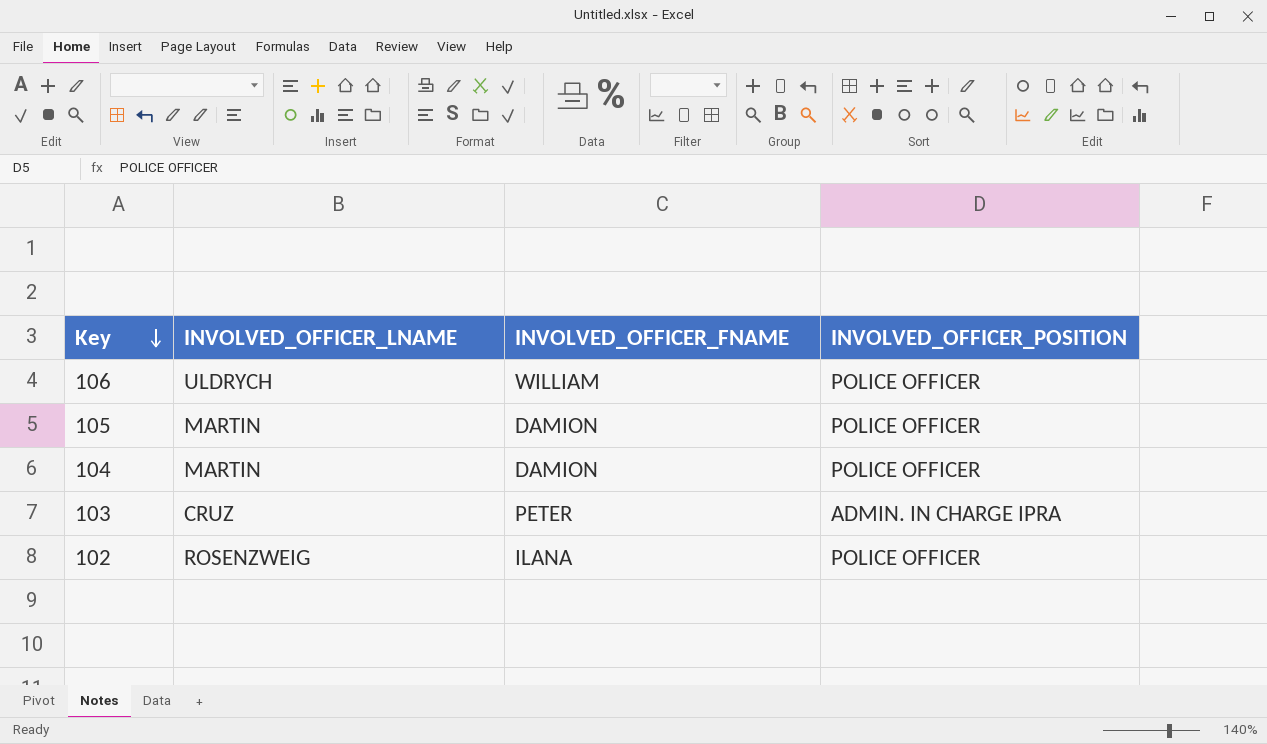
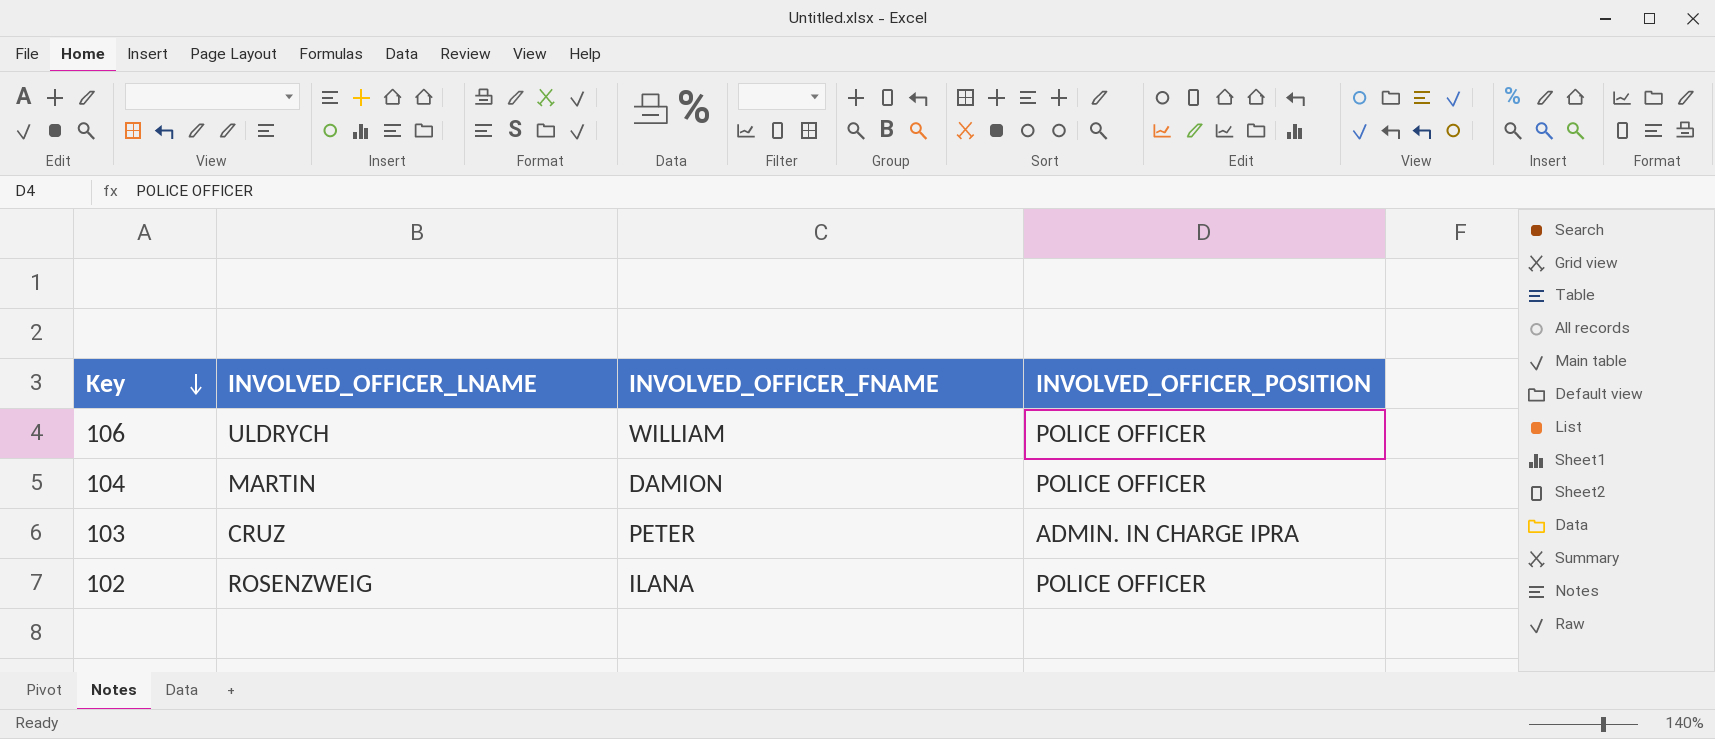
row 105: MARTIN | DAMION | POLICE OFFICER -> none

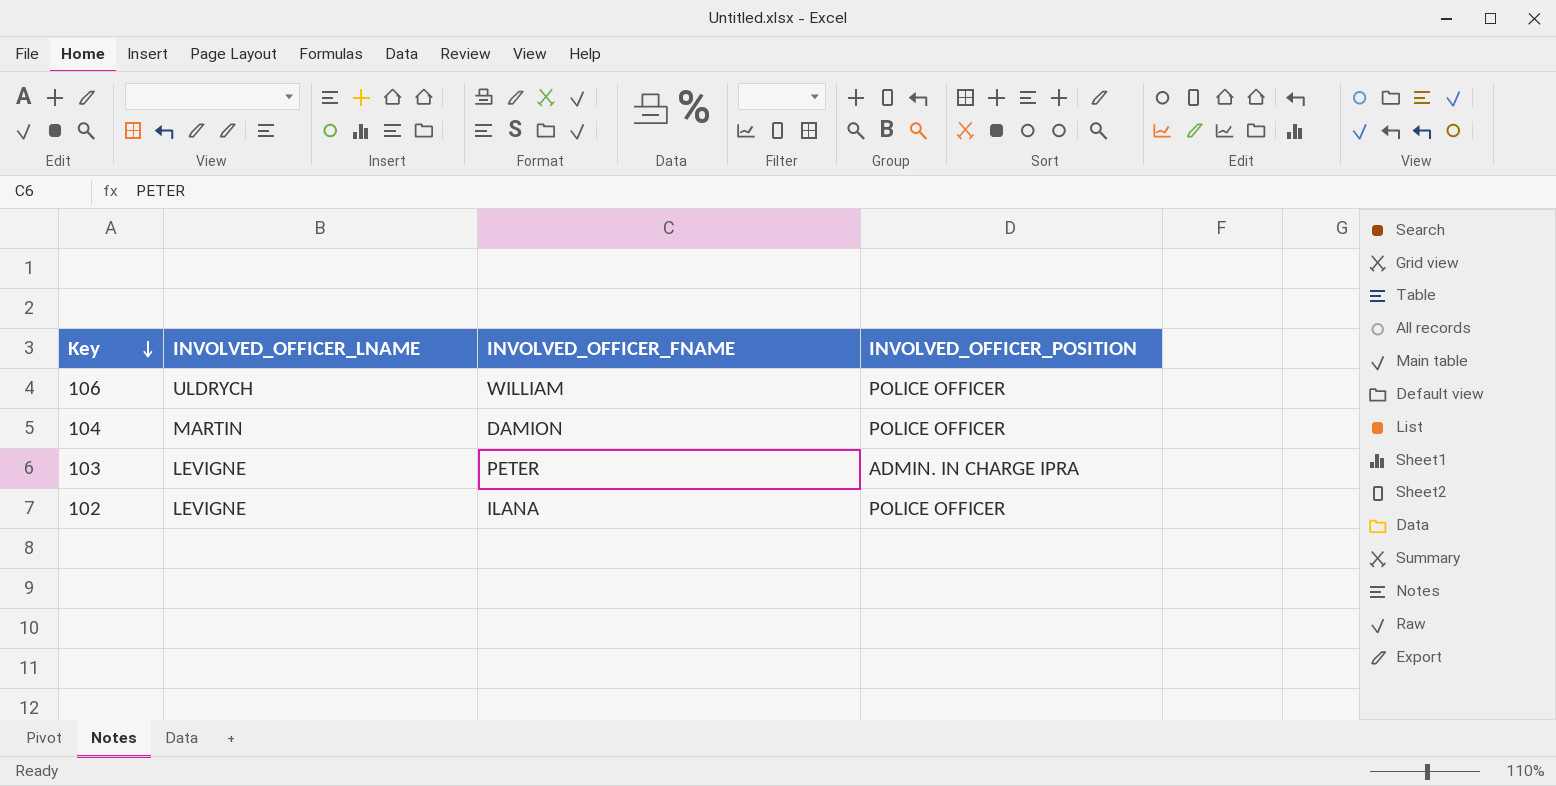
103 | INVOLVED_OFFICER_LNAME: CRUZ -> LEVIGNE
102 | INVOLVED_OFFICER_LNAME: ROSENZWEIG -> LEVIGNE

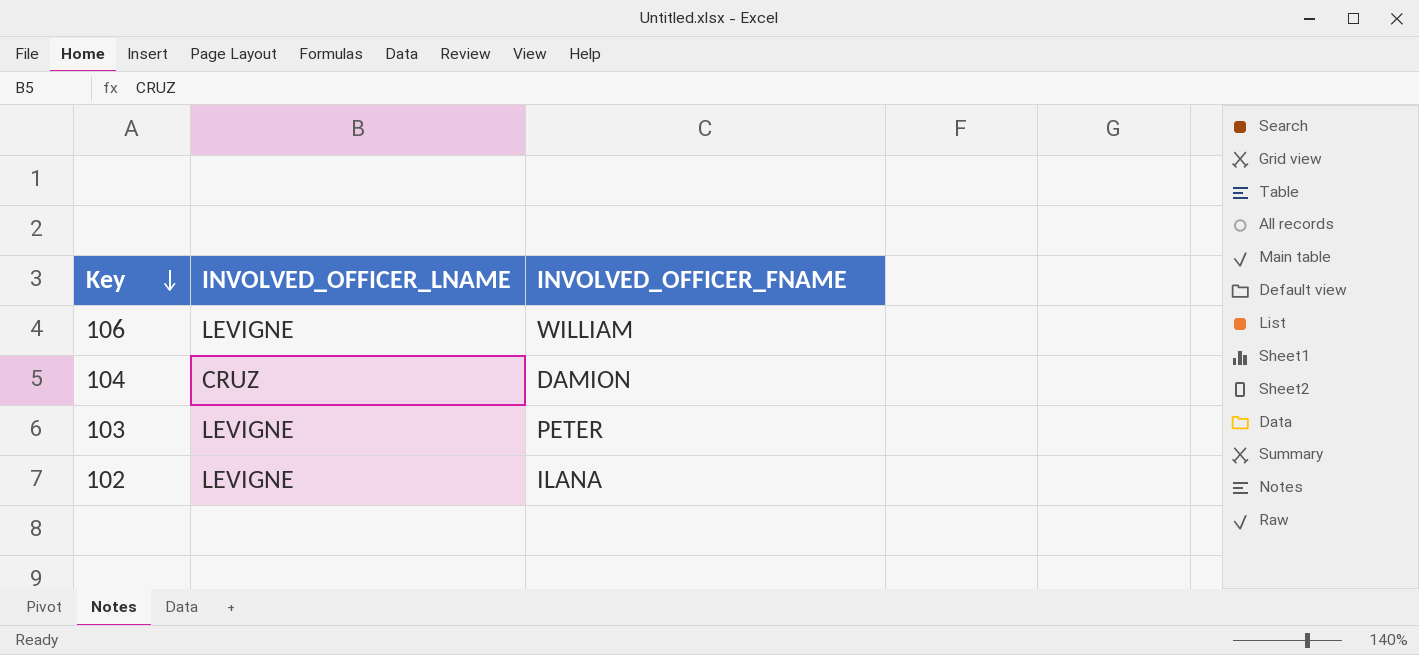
column INVOLVED_OFFICER_POSITION | position: 4 -> none
106 | INVOLVED_OFFICER_LNAME: ULDRYCH -> LEVIGNE
104 | INVOLVED_OFFICER_LNAME: MARTIN -> CRUZ

